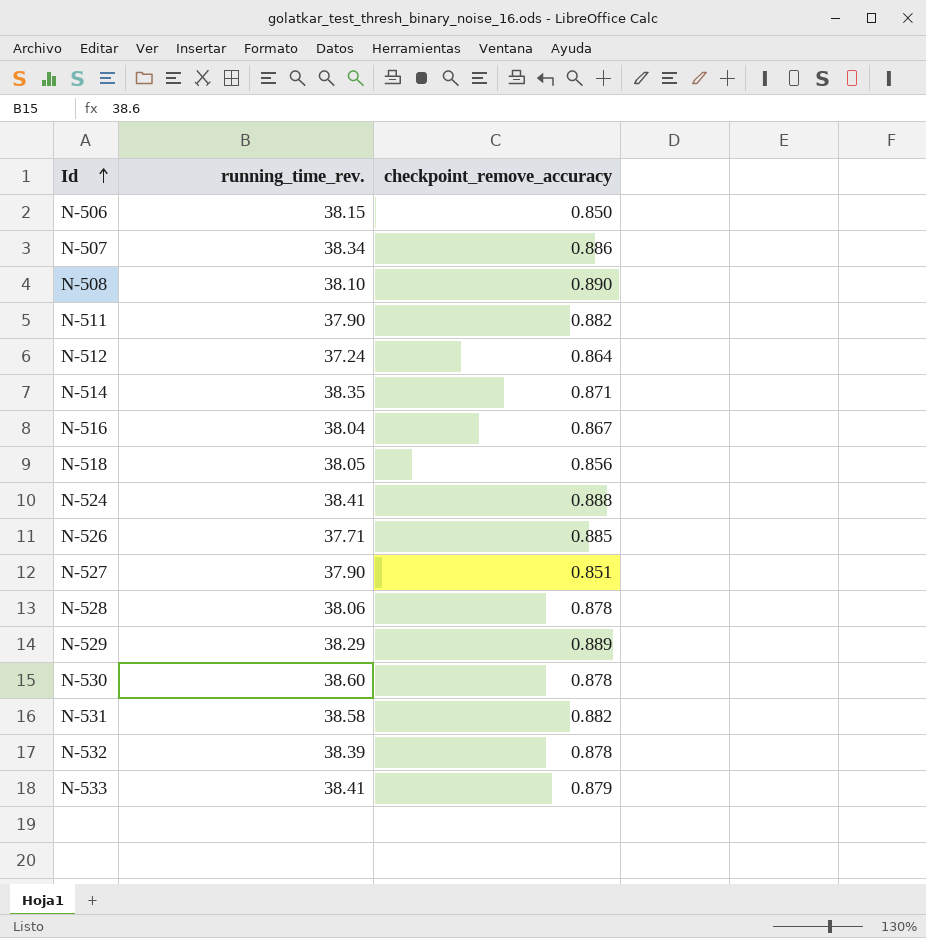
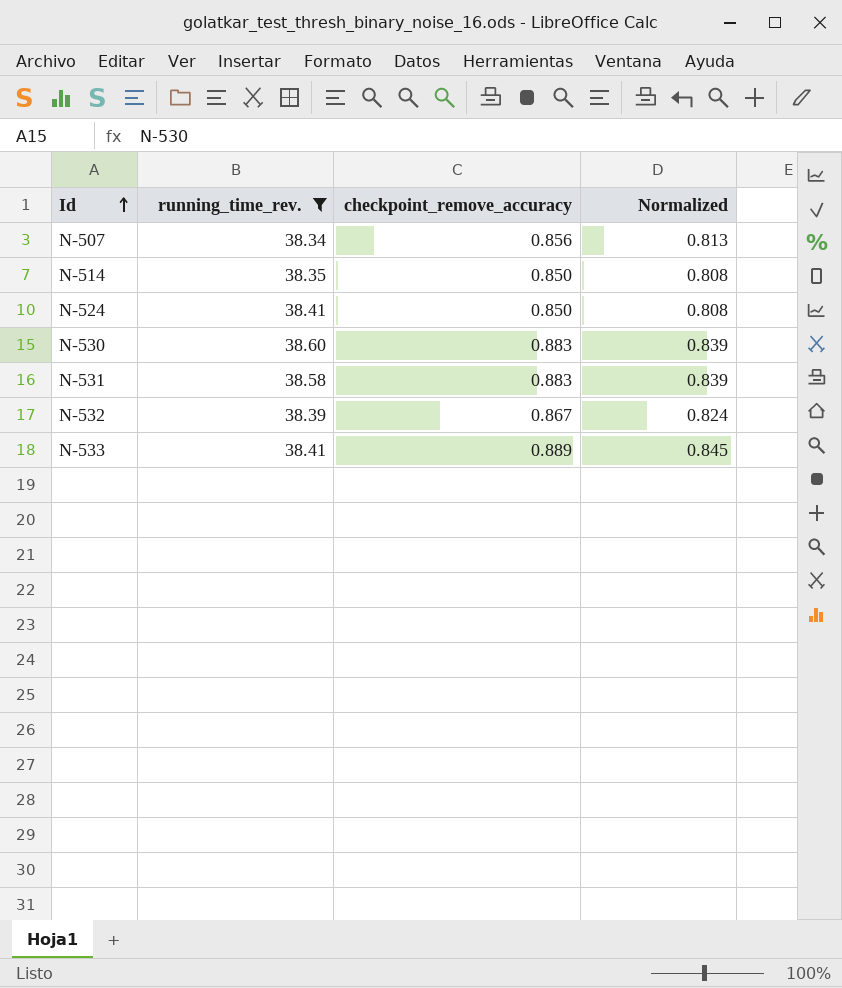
filter: none -> running_time_rev. >= 38.34
column Normalized | formula: none -> [checkpoint_remove_accuracy] * 0.95
N-507 | checkpoint_remove_accuracy: 0.886 -> 0.856
N-514 | checkpoint_remove_accuracy: 0.871 -> 0.850
N-524 | checkpoint_remove_accuracy: 0.888 -> 0.850
N-530 | checkpoint_remove_accuracy: 0.878 -> 0.883
N-531 | checkpoint_remove_accuracy: 0.882 -> 0.883
N-532 | checkpoint_remove_accuracy: 0.878 -> 0.867
N-533 | checkpoint_remove_accuracy: 0.879 -> 0.889

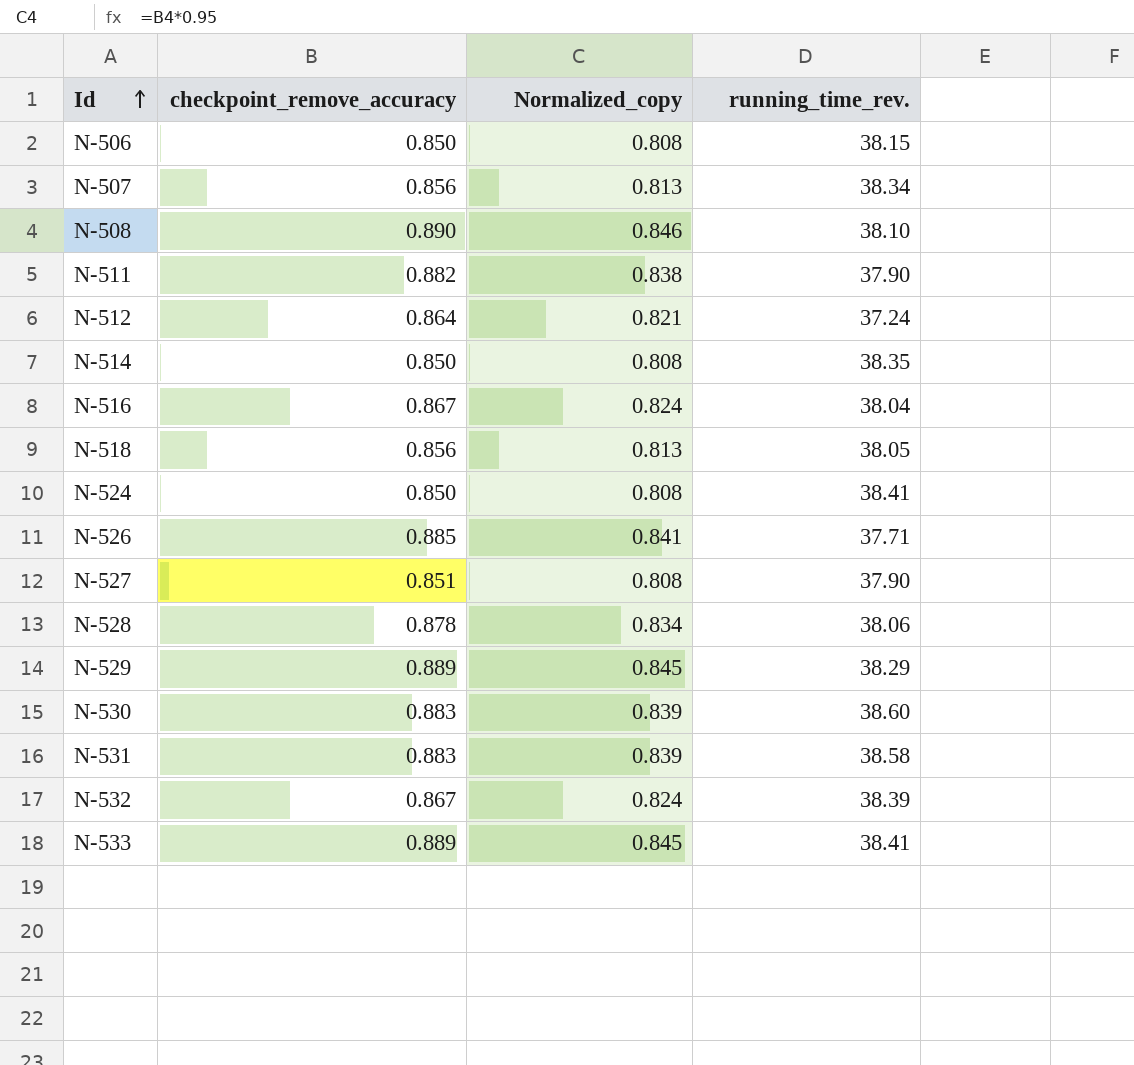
filter: running_time_rev. >= 38.34 -> none
column name: Normalized -> Normalized_copy
column running_time_rev. | position: 2 -> 4

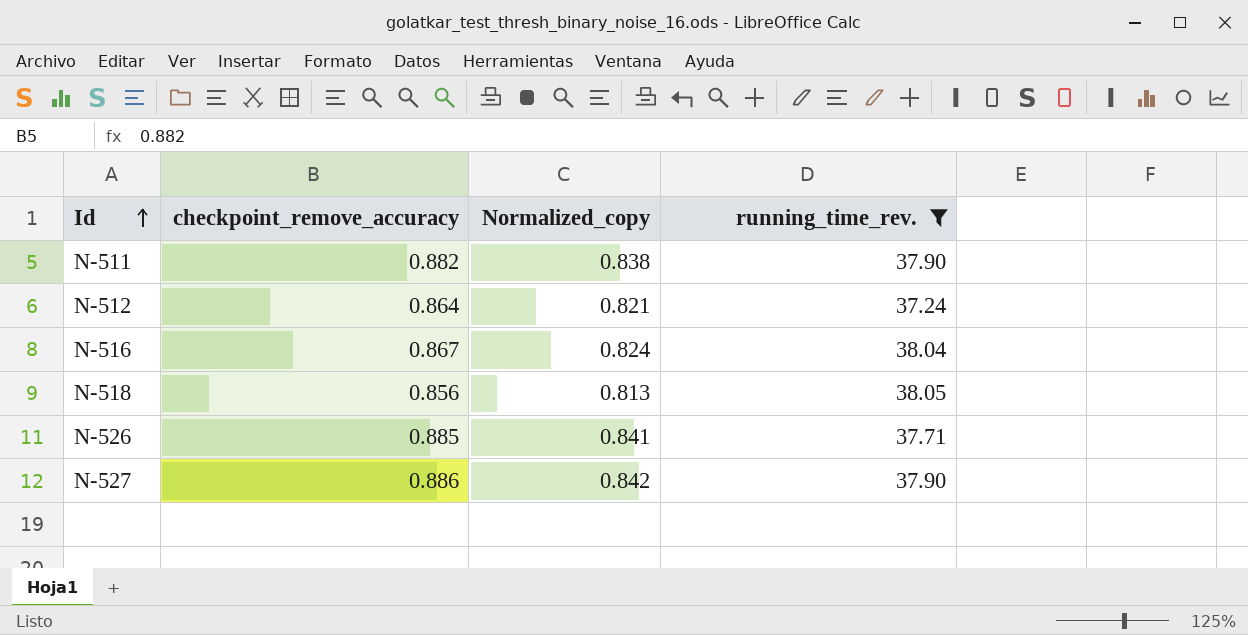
filter: none -> running_time_rev. <= 38.05
N-527 | checkpoint_remove_accuracy: 0.851 -> 0.886
N-527 | Normalized_copy: 0.808 -> 0.842

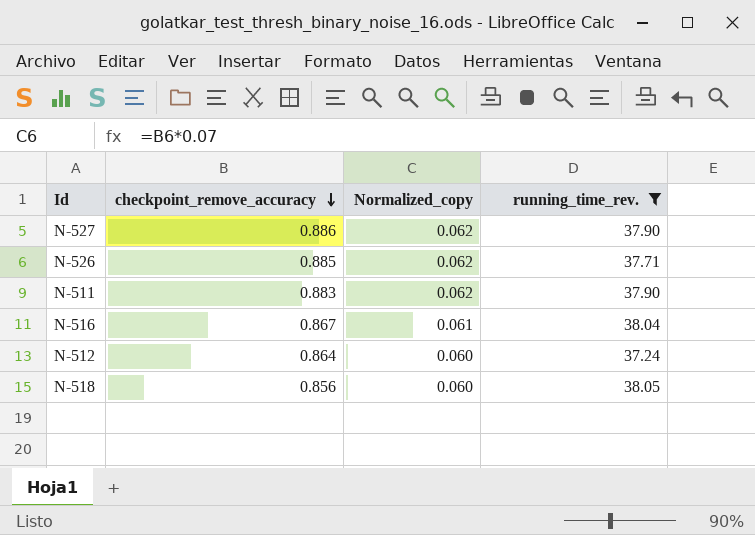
row order: Id ascending -> checkpoint_remove_accuracy descending
column Normalized_copy | formula: [checkpoint_remove_accuracy] * 0.95 -> [checkpoint_remove_accuracy] * 0.07
N-511 | checkpoint_remove_accuracy: 0.882 -> 0.883

